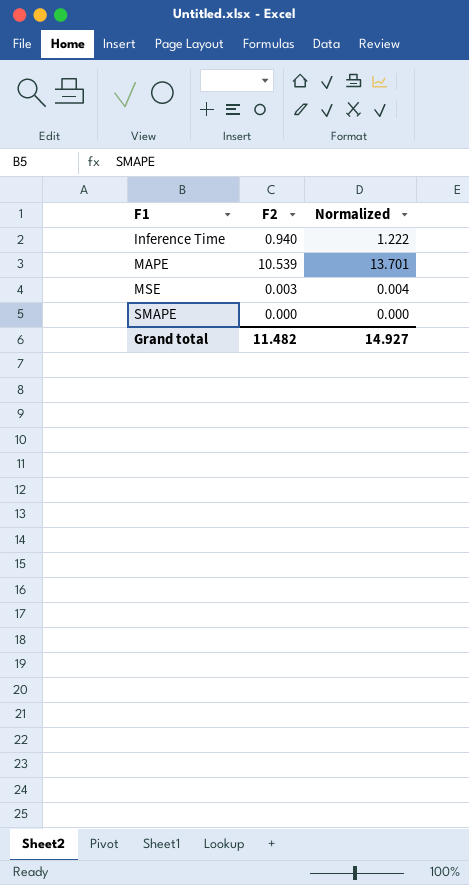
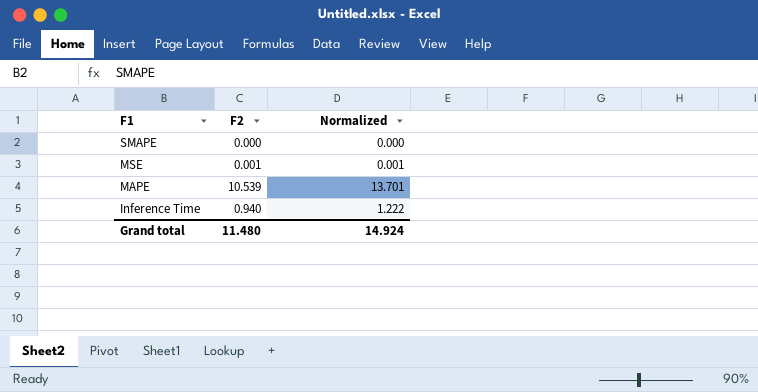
row order: F1 ascending -> F1 descending
MSE | F2: 0.003 -> 0.001
MSE | Normalized: 0.004 -> 0.001
Grand total | F2: 11.482 -> 11.480
Grand total | Normalized: 14.927 -> 14.924

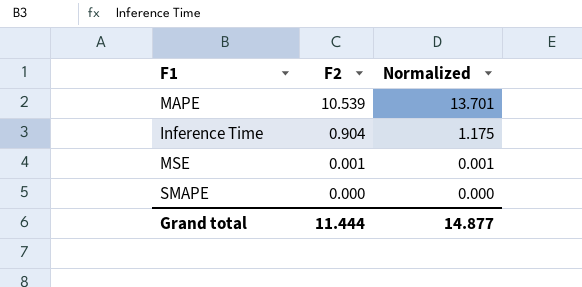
row order: F1 descending -> F2 descending
Inference Time | F2: 0.940 -> 0.904
Inference Time | Normalized: 1.222 -> 1.175
Grand total | F2: 11.480 -> 11.444
Grand total | Normalized: 14.924 -> 14.877

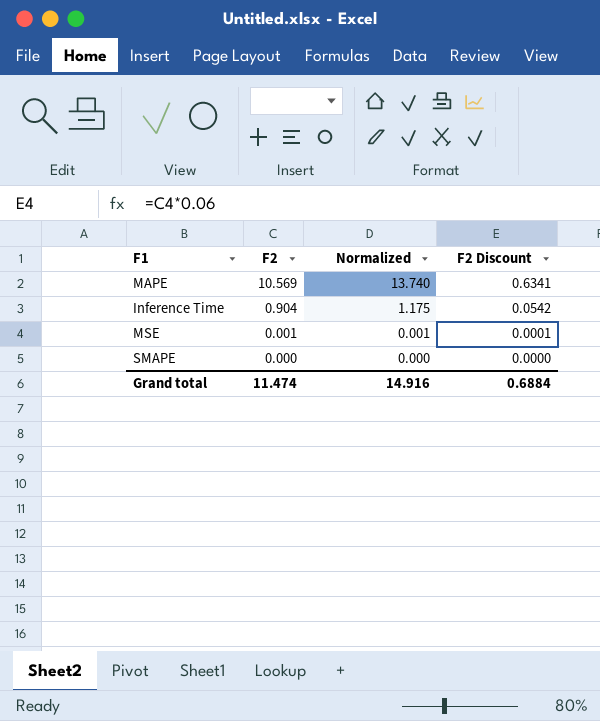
column F2 Discount | formula: none -> [F2] * 0.06
MAPE | F2: 10.539 -> 10.569
MAPE | Normalized: 13.701 -> 13.740
Grand total | F2: 11.444 -> 11.474
Grand total | Normalized: 14.877 -> 14.916

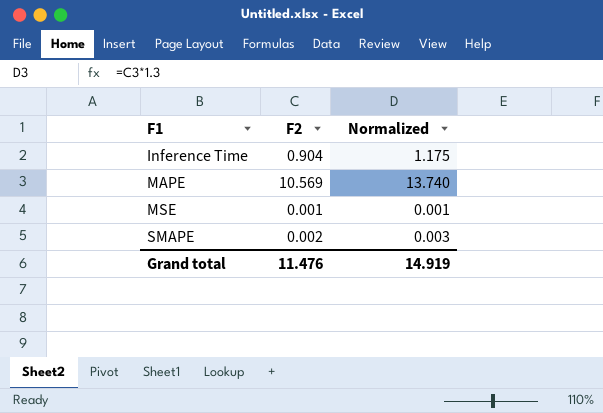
row order: F2 descending -> F1 ascending
column F2 Discount | formula: [F2] * 0.06 -> none
SMAPE | F2: 0.000 -> 0.002
SMAPE | Normalized: 0.000 -> 0.003
Grand total | F2: 11.474 -> 11.476
Grand total | Normalized: 14.916 -> 14.919

